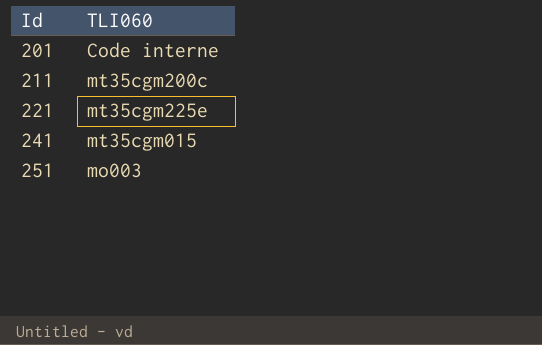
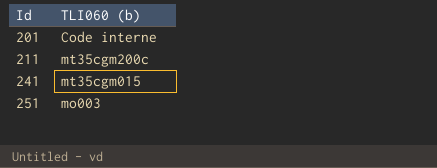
column name: TLI060 -> TLI060 (b)
row 221: mt35cgm225e -> none

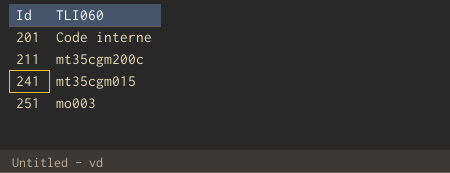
column name: TLI060 (b) -> TLI060

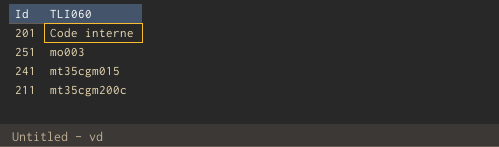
row order: Id ascending -> TLI060 ascending

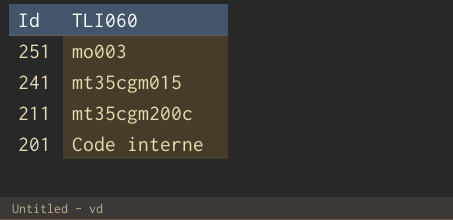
row order: TLI060 ascending -> Id descending

